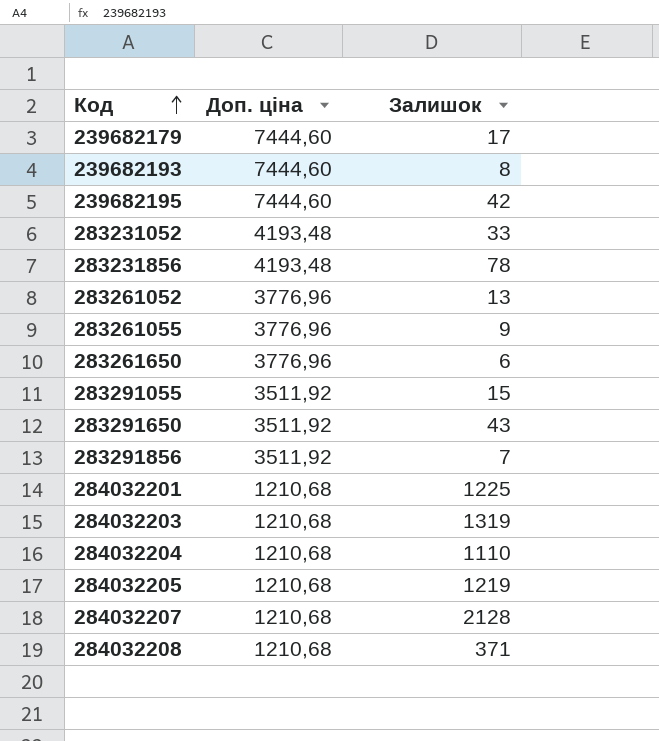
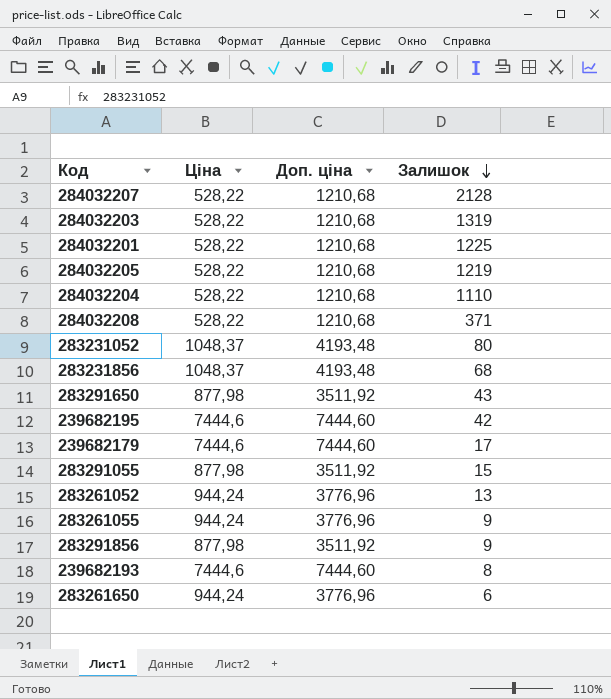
row order: Код ascending -> Залишок descending
column Ціна | position: none -> 2
283231052 | Залишок: 33 -> 80
283231856 | Залишок: 78 -> 68
283291856 | Залишок: 7 -> 9

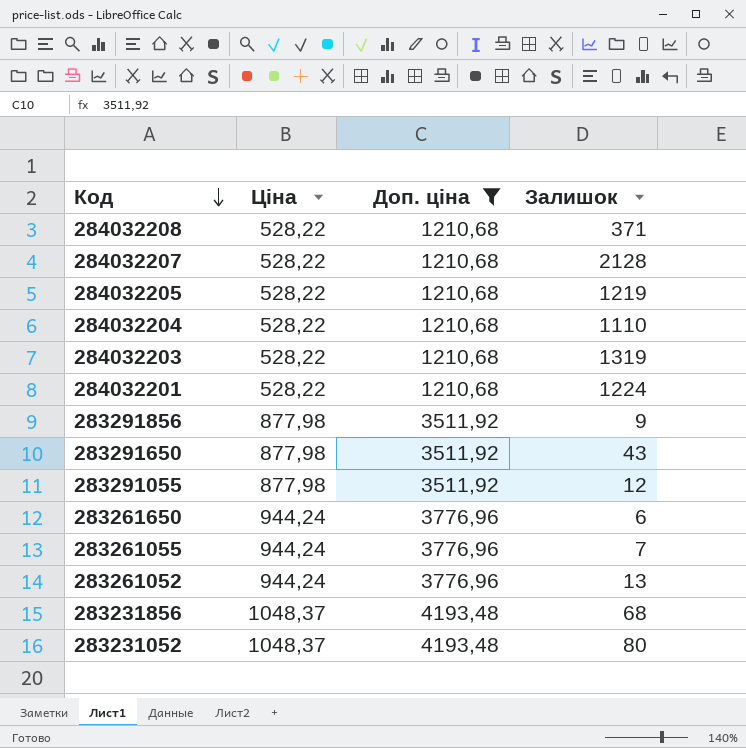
filter: none -> Доп. ціна != 7444,60
row order: Залишок descending -> Код descending
284032201 | Залишок: 1225 -> 1224
283291055 | Залишок: 15 -> 12
283261055 | Залишок: 9 -> 7

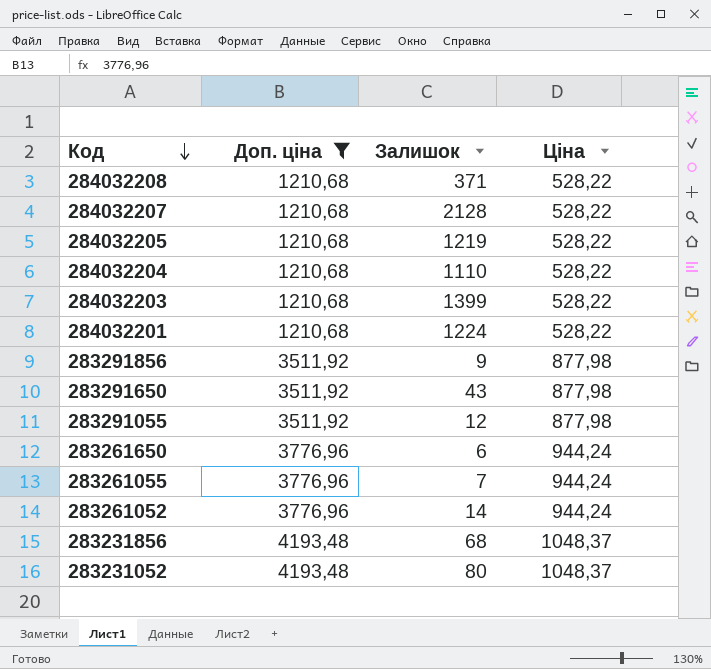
column Ціна | position: 2 -> 4
284032203 | Залишок: 1319 -> 1399
283261052 | Залишок: 13 -> 14

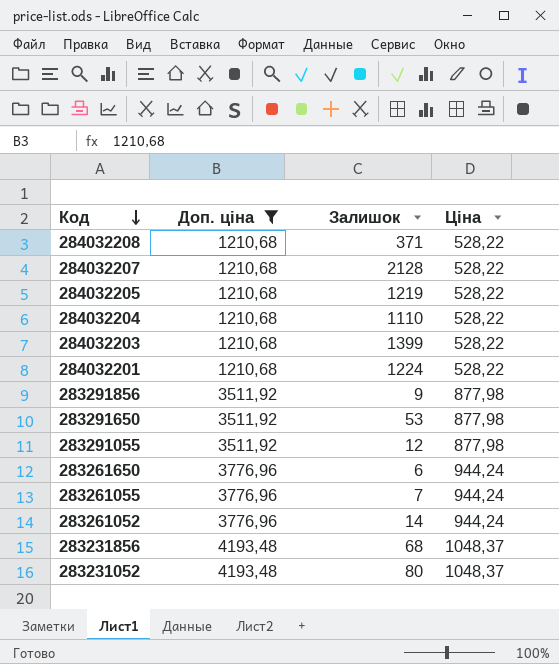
283291650 | Залишок: 43 -> 53

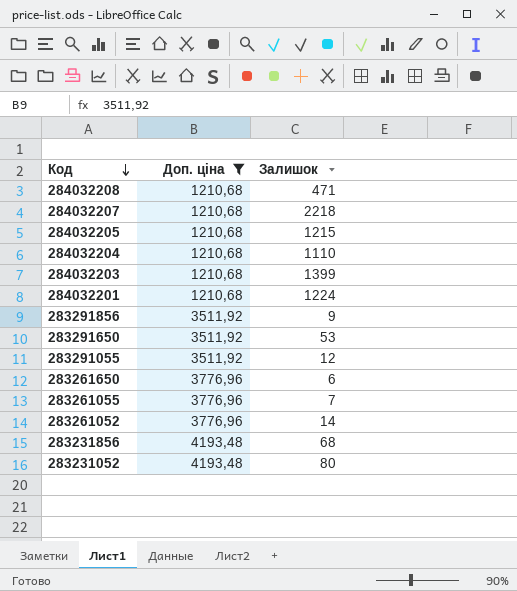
column Ціна | position: 4 -> none
284032208 | Залишок: 371 -> 471
284032207 | Залишок: 2128 -> 2218
284032205 | Залишок: 1219 -> 1215

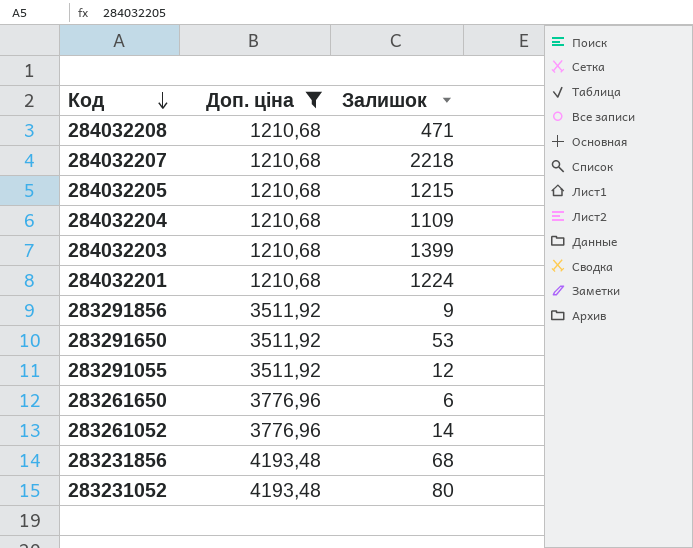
row 283261055: 3776,96 | 7 -> none
284032204 | Залишок: 1110 -> 1109

